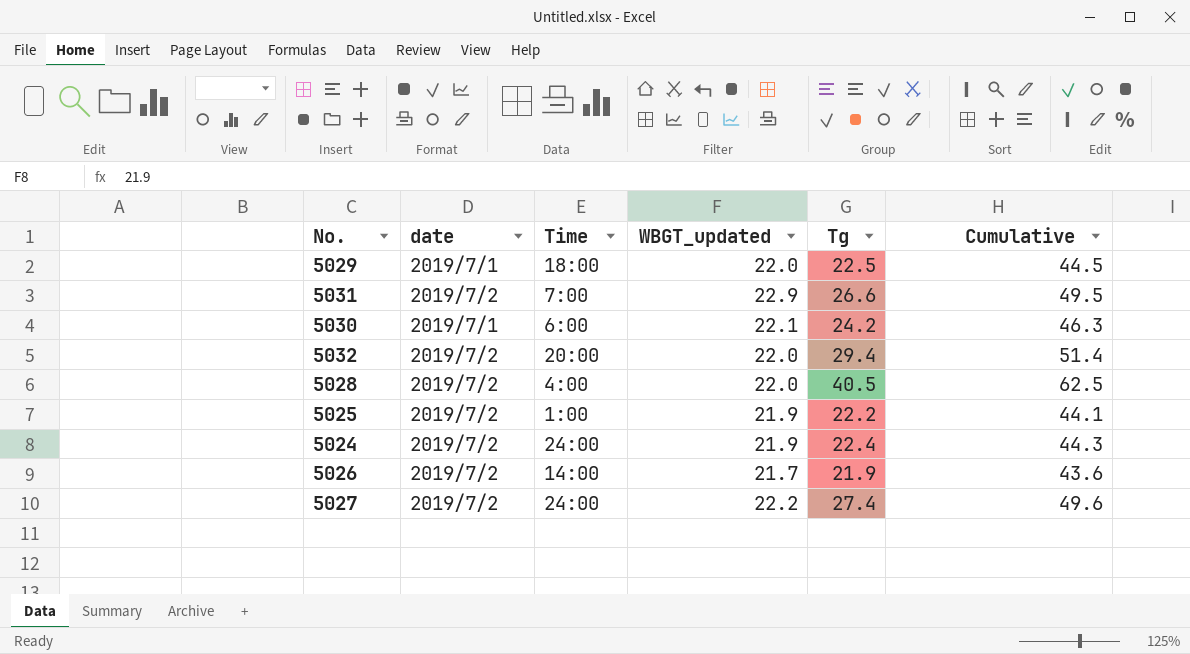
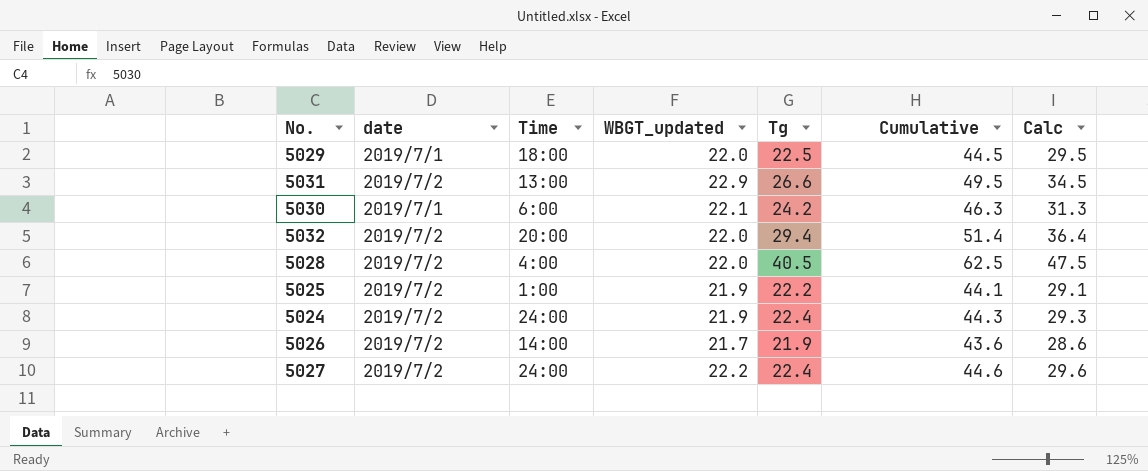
column Calc | formula: none -> [Cumulative] - 15
5031 | Time: 7:00 -> 13:00
5027 | Tg: 27.4 -> 22.4
5027 | Cumulative: 49.6 -> 44.6

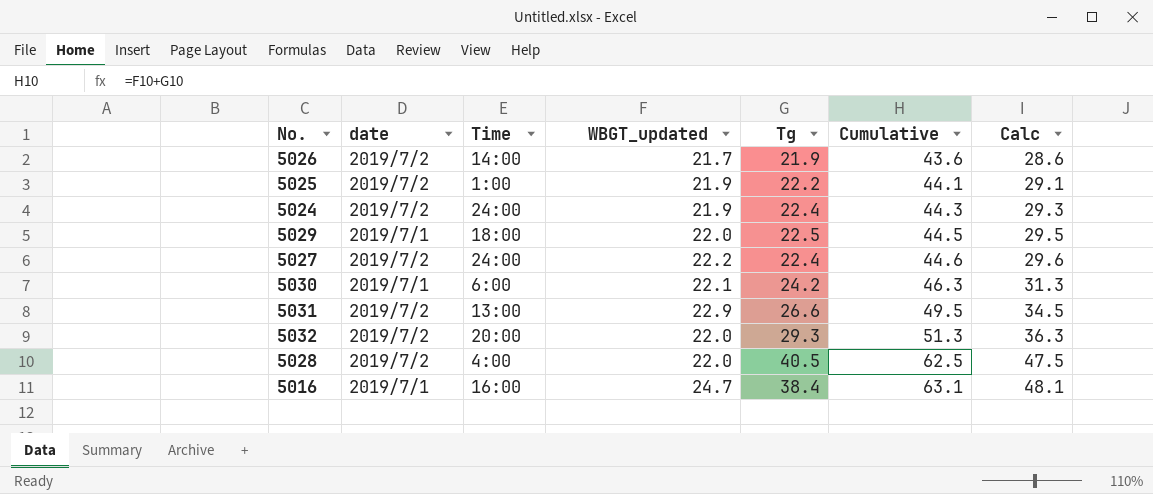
row order: none -> Cumulative ascending
5032 | Tg: 29.4 -> 29.3
5032 | Cumulative: 51.4 -> 51.3
5032 | Calc: 36.4 -> 36.3
row 5016: none -> 2019/7/1 | 16:00 | 24.7 | 38.4 | 63.1 | 48.1

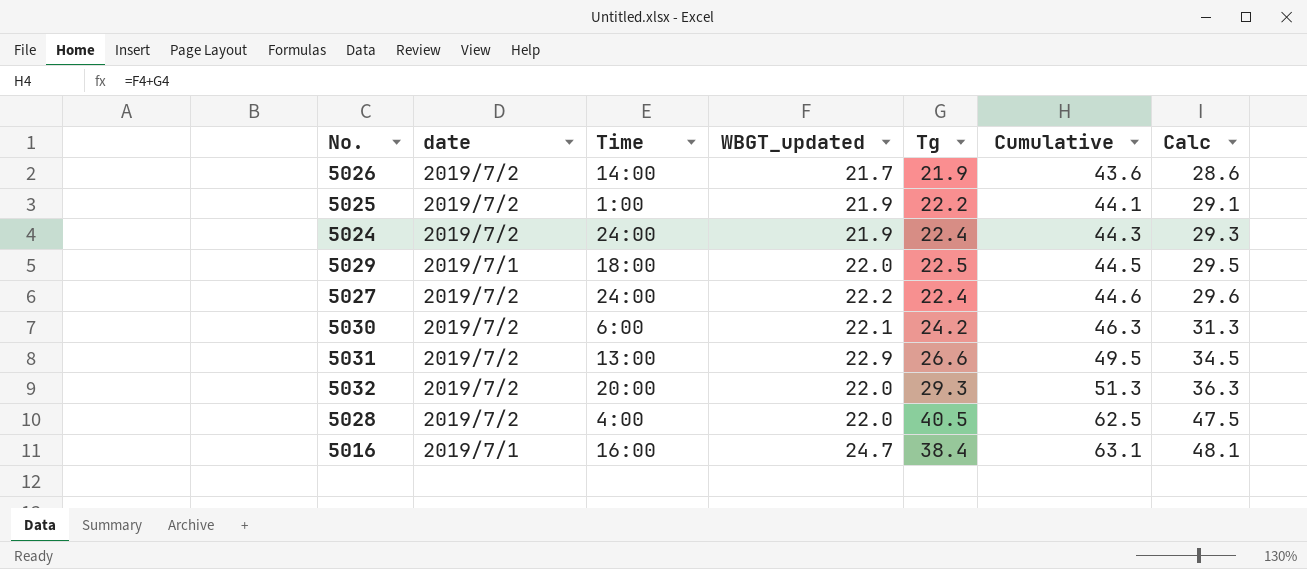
5030 | date: 2019/7/1 -> 2019/7/2

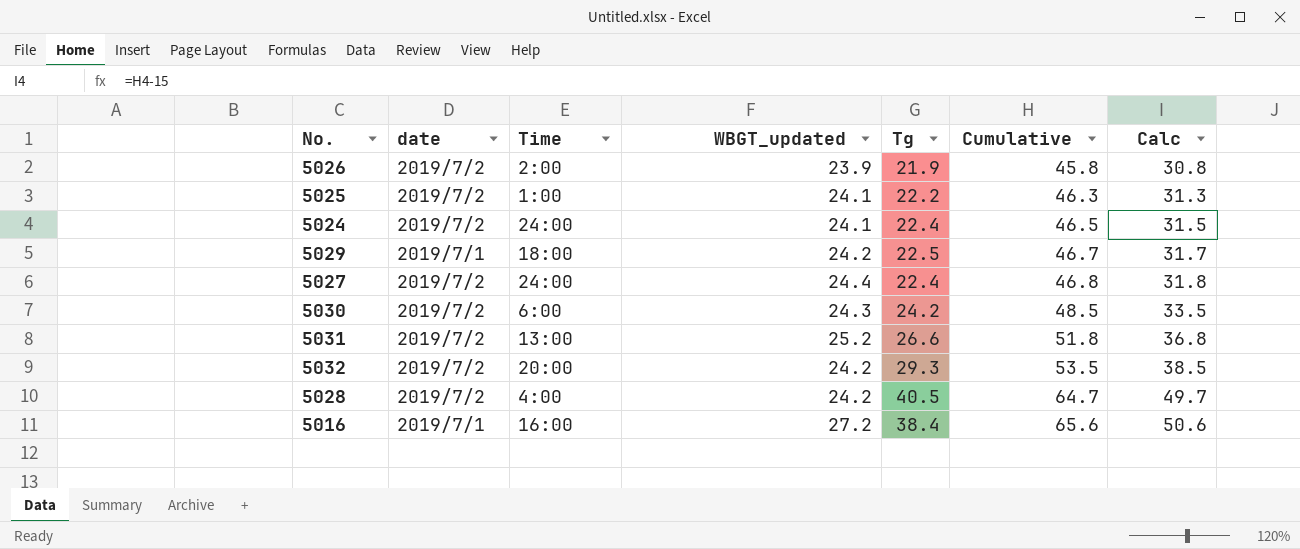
5026 | Time: 14:00 -> 2:00
5026 | WBGT_updated: 21.7 -> 23.9
5026 | Cumulative: 43.6 -> 45.8
5026 | Calc: 28.6 -> 30.8
5025 | WBGT_updated: 21.9 -> 24.1
5025 | Cumulative: 44.1 -> 46.3
5025 | Calc: 29.1 -> 31.3
5024 | WBGT_updated: 21.9 -> 24.1
5024 | Cumulative: 44.3 -> 46.5
5024 | Calc: 29.3 -> 31.5
5029 | WBGT_updated: 22.0 -> 24.2
5029 | Cumulative: 44.5 -> 46.7
5029 | Calc: 29.5 -> 31.7
5027 | WBGT_updated: 22.2 -> 24.4
5027 | Cumulative: 44.6 -> 46.8
5027 | Calc: 29.6 -> 31.8
5030 | WBGT_updated: 22.1 -> 24.3
5030 | Cumulative: 46.3 -> 48.5
5030 | Calc: 31.3 -> 33.5
5031 | WBGT_updated: 22.9 -> 25.2
5031 | Cumulative: 49.5 -> 51.8
5031 | Calc: 34.5 -> 36.8
5032 | WBGT_updated: 22.0 -> 24.2
5032 | Cumulative: 51.3 -> 53.5
5032 | Calc: 36.3 -> 38.5
5028 | WBGT_updated: 22.0 -> 24.2
5028 | Cumulative: 62.5 -> 64.7
5028 | Calc: 47.5 -> 49.7
5016 | WBGT_updated: 24.7 -> 27.2
5016 | Cumulative: 63.1 -> 65.6
5016 | Calc: 48.1 -> 50.6

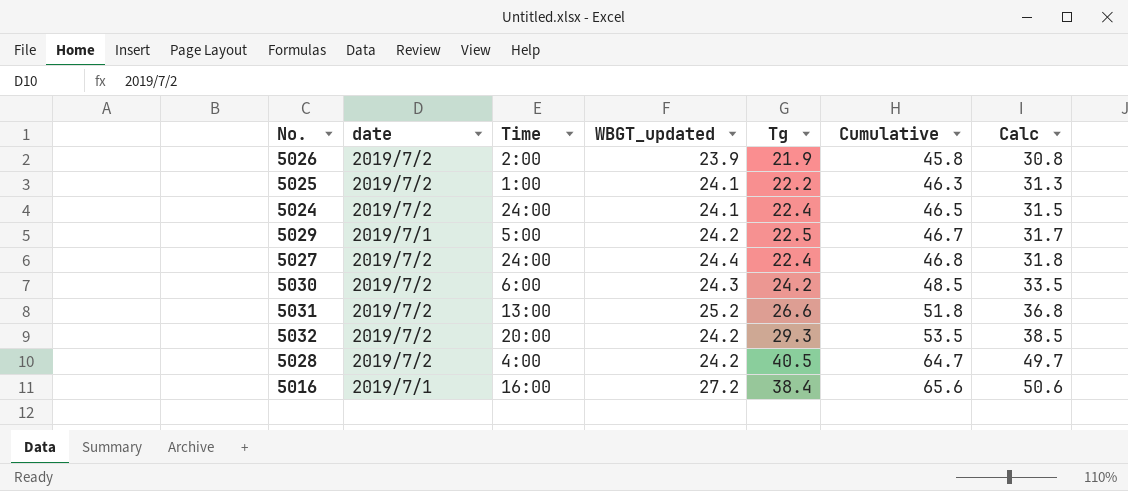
5029 | Time: 18:00 -> 5:00

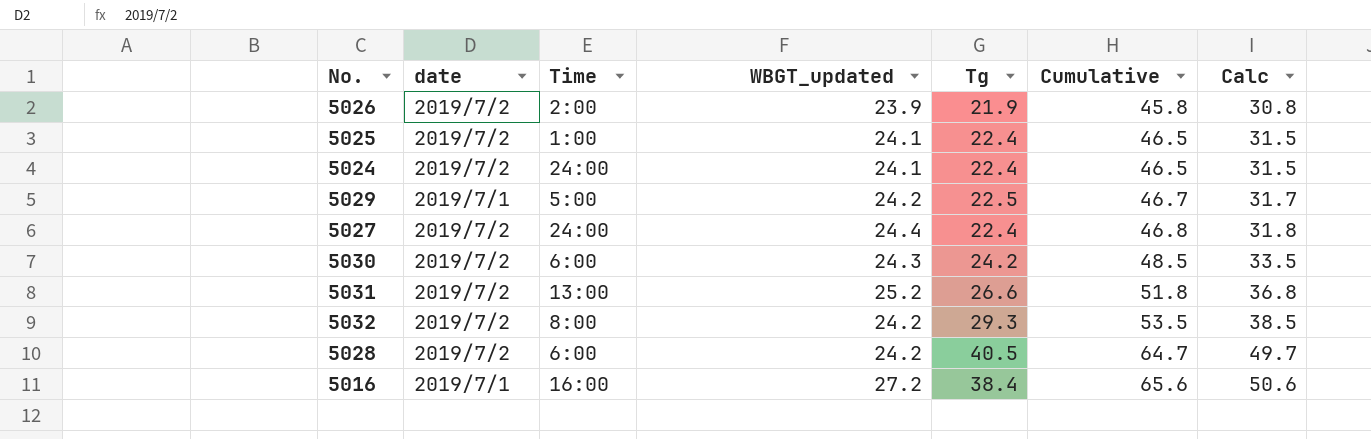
5025 | Tg: 22.2 -> 22.4
5025 | Cumulative: 46.3 -> 46.5
5025 | Calc: 31.3 -> 31.5
5032 | Time: 20:00 -> 8:00
5028 | Time: 4:00 -> 6:00

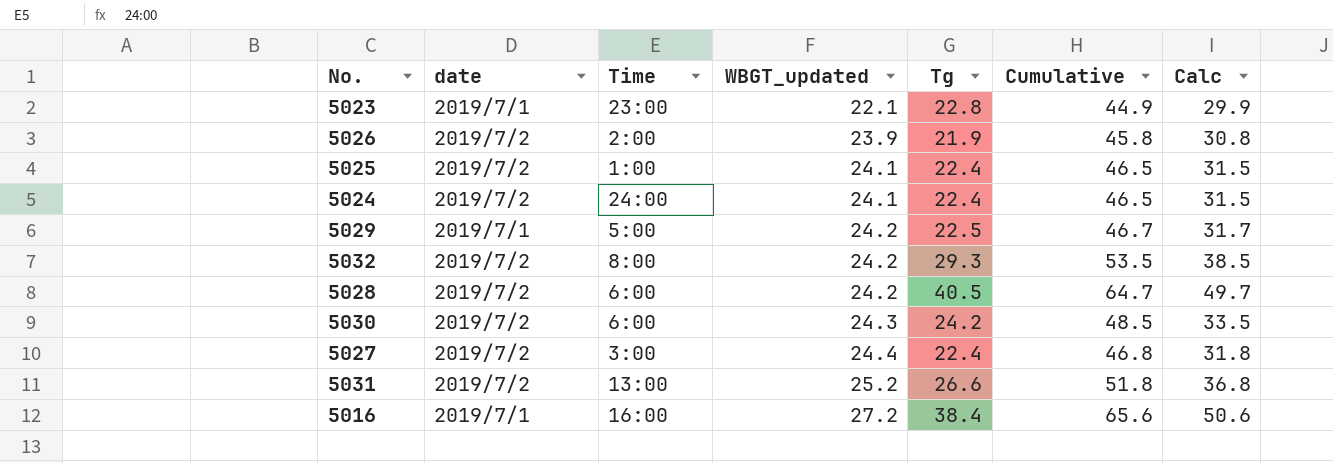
row order: Cumulative ascending -> WBGT_updated ascending
row 5023: none -> 2019/7/1 | 23:00 | 22.1 | 22.8 | 44.9 | 29.9
5027 | Time: 24:00 -> 3:00

